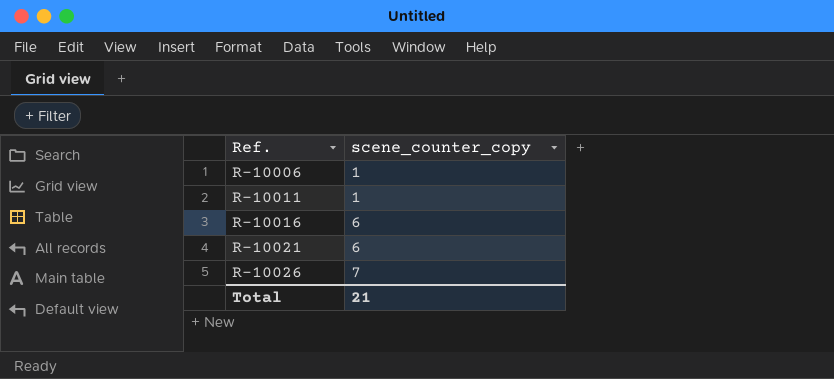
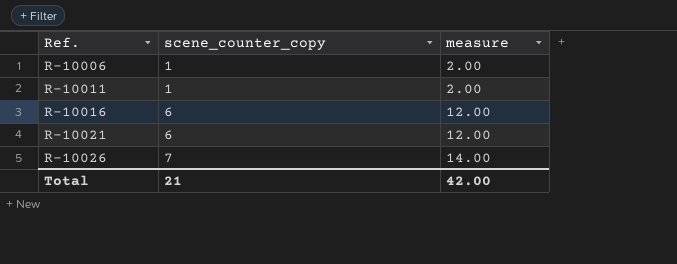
column measure | formula: none -> [scene_counter_copy] * 2

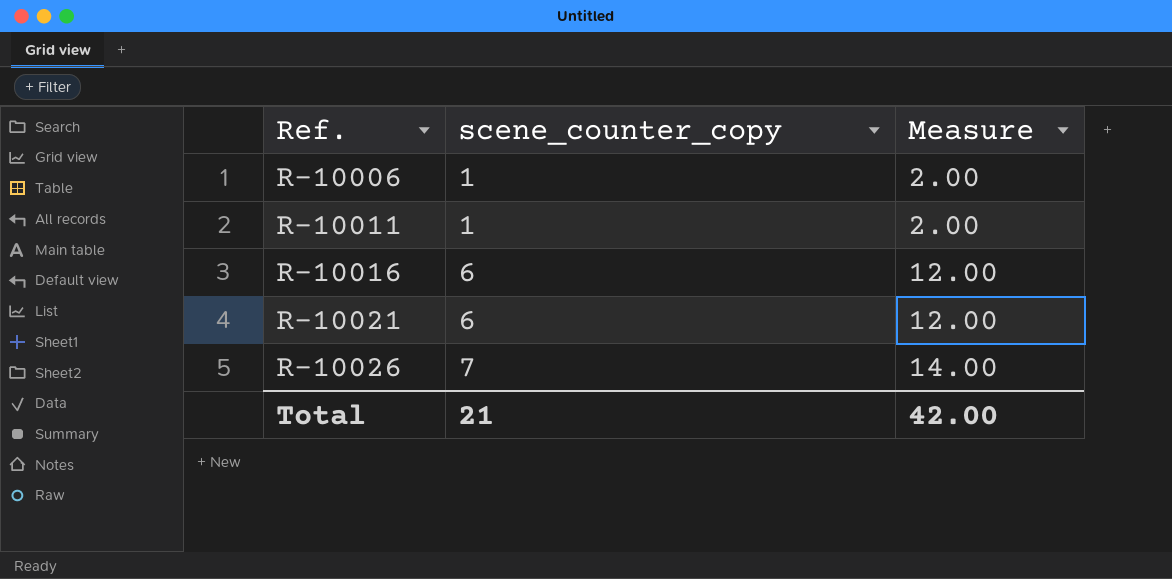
column name: measure -> Measure

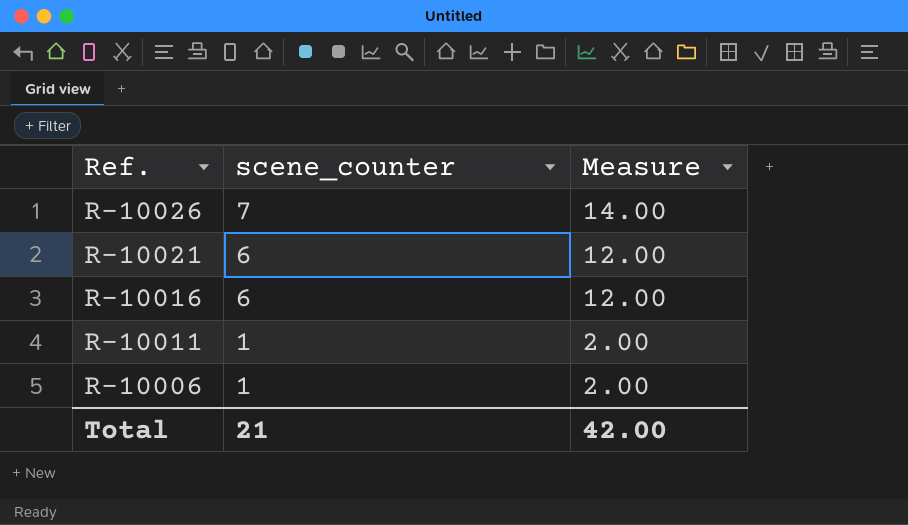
row order: Ref. ascending -> Ref. descending
column name: scene_counter_copy -> scene_counter

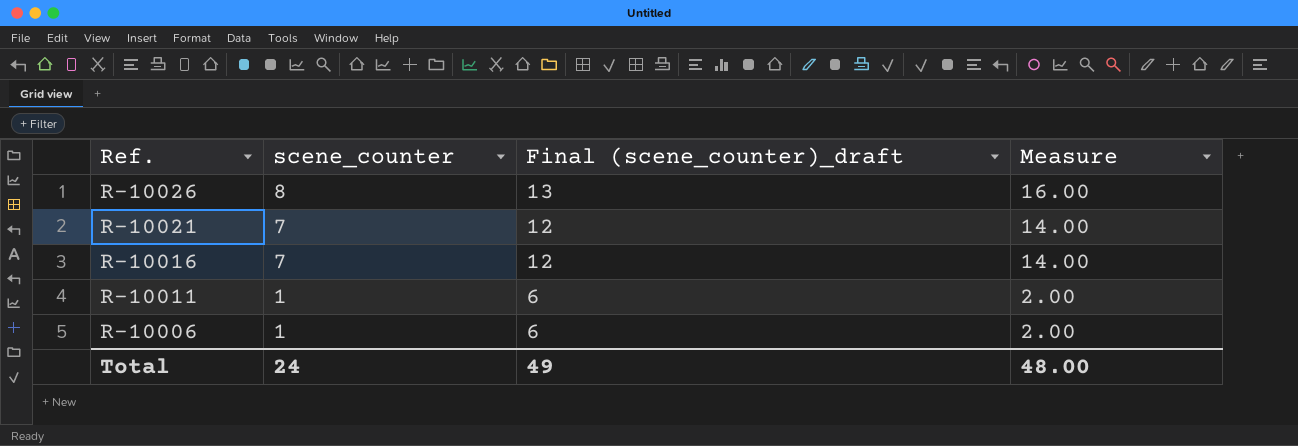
column Final (scene_counter)_draft | formula: none -> [scene_counter] + 5
R-10026 | scene_counter: 7 -> 8
R-10026 | Measure: 14.00 -> 16.00
R-10021 | scene_counter: 6 -> 7
R-10021 | Measure: 12.00 -> 14.00
R-10016 | scene_counter: 6 -> 7
R-10016 | Measure: 12.00 -> 14.00
Total | scene_counter: 21 -> 24
Total | Measure: 42.00 -> 48.00

